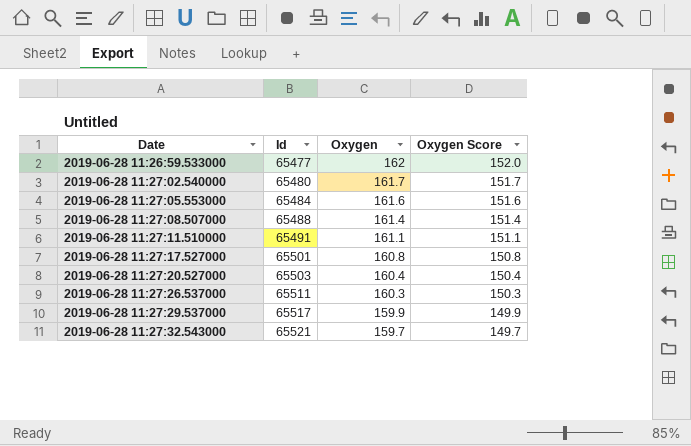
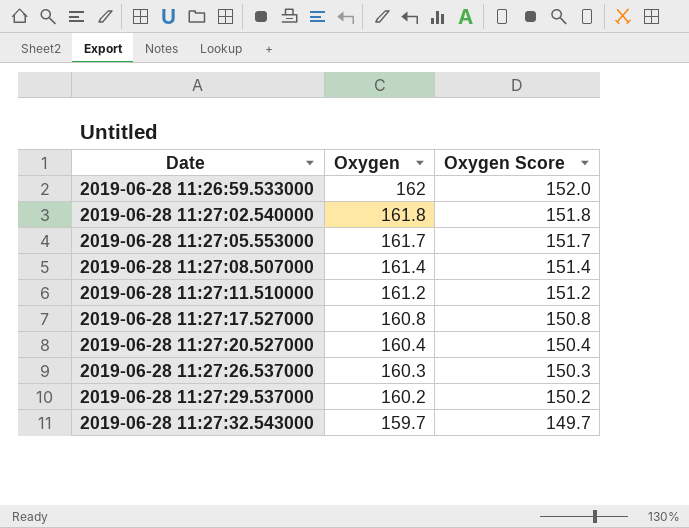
column Id | position: 2 -> none
2019-06-28 11:27:02.540000 | Oxygen: 161.7 -> 161.8
2019-06-28 11:27:02.540000 | Oxygen Score: 151.7 -> 151.8
2019-06-28 11:27:05.553000 | Oxygen: 161.6 -> 161.7
2019-06-28 11:27:05.553000 | Oxygen Score: 151.6 -> 151.7
2019-06-28 11:27:11.510000 | Oxygen: 161.1 -> 161.2
2019-06-28 11:27:11.510000 | Oxygen Score: 151.1 -> 151.2
2019-06-28 11:27:29.537000 | Oxygen: 159.9 -> 160.2
2019-06-28 11:27:29.537000 | Oxygen Score: 149.9 -> 150.2

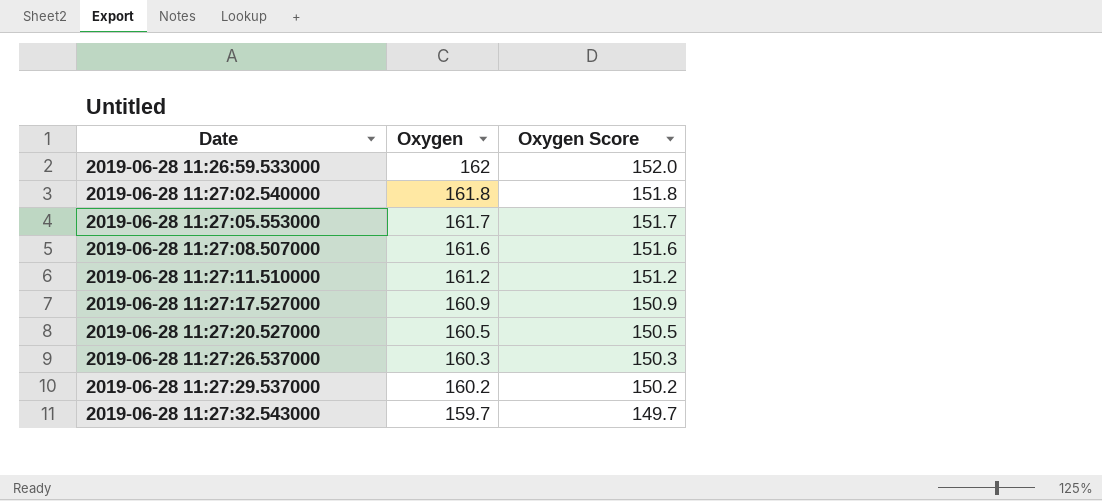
2019-06-28 11:27:08.507000 | Oxygen: 161.4 -> 161.6
2019-06-28 11:27:08.507000 | Oxygen Score: 151.4 -> 151.6
2019-06-28 11:27:17.527000 | Oxygen: 160.8 -> 160.9
2019-06-28 11:27:17.527000 | Oxygen Score: 150.8 -> 150.9
2019-06-28 11:27:20.527000 | Oxygen: 160.4 -> 160.5
2019-06-28 11:27:20.527000 | Oxygen Score: 150.4 -> 150.5

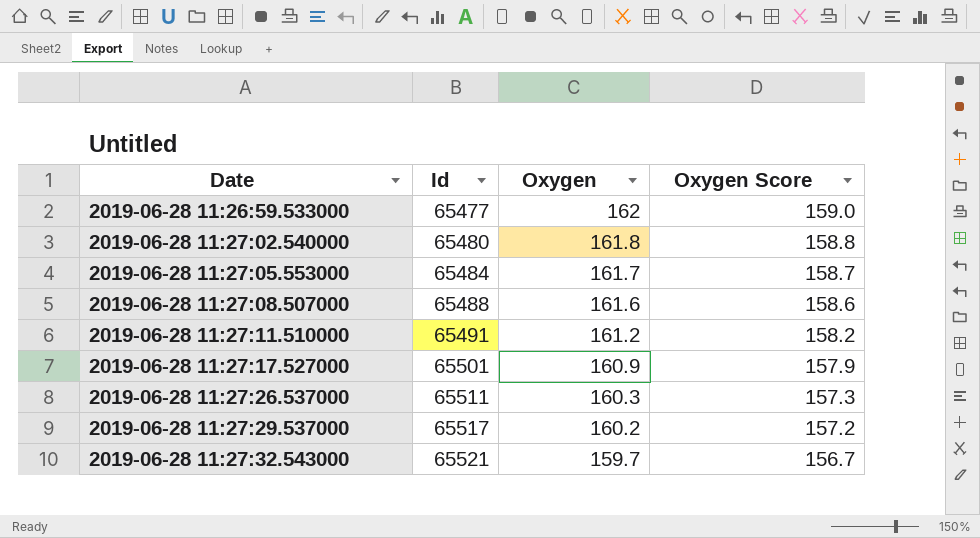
column Id | position: none -> 2
column Oxygen Score | formula: [Oxygen] - 10 -> [Oxygen] - 3
row 2019-06-28 11:27:20.527000: 160.5 | 150.5 -> none

